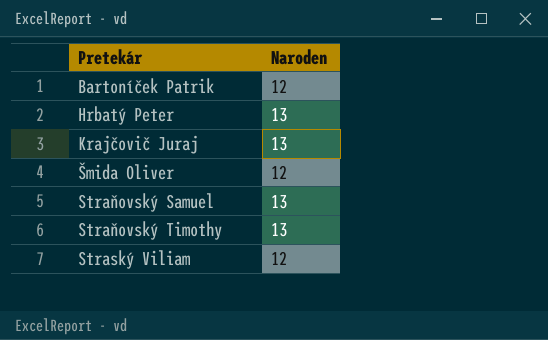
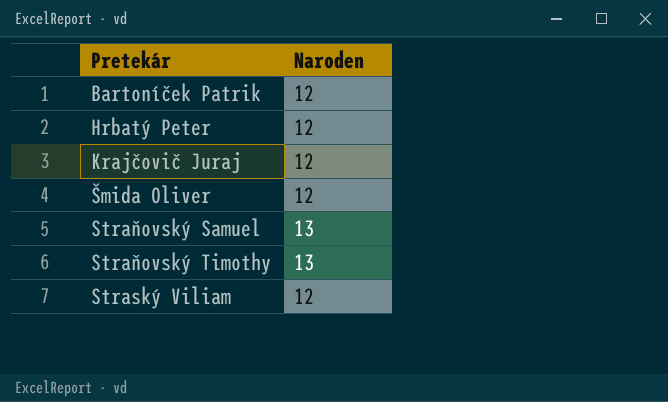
Hrbatý Peter | Naroden: 13 -> 12
Krajčovič Juraj | Naroden: 13 -> 12

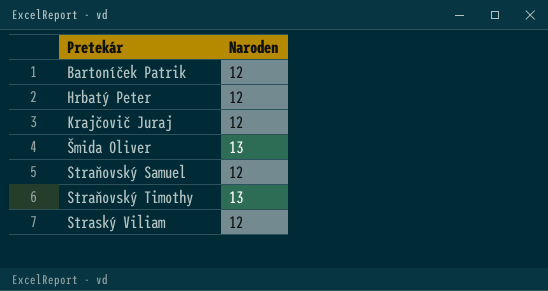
Šmida Oliver | Naroden: 12 -> 13
Straňovský Samuel | Naroden: 13 -> 12

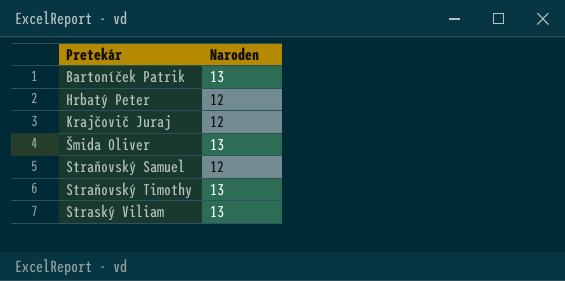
Bartoníček Patrik | Naroden: 12 -> 13
Straský Viliam | Naroden: 12 -> 13

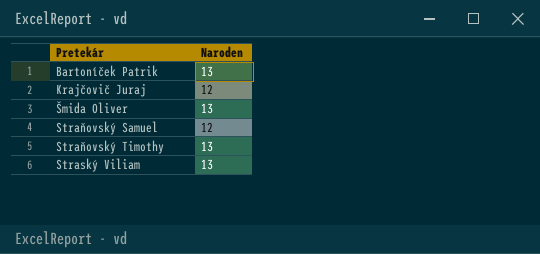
row Hrbatý Peter: 12 -> none

